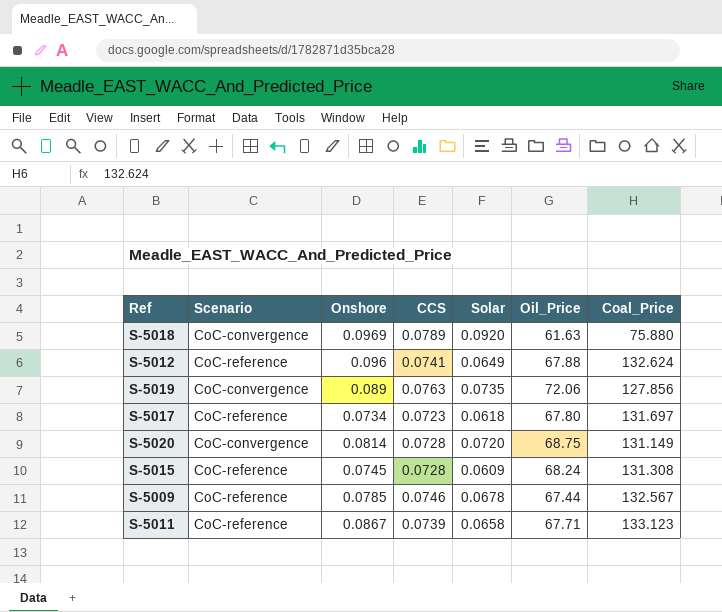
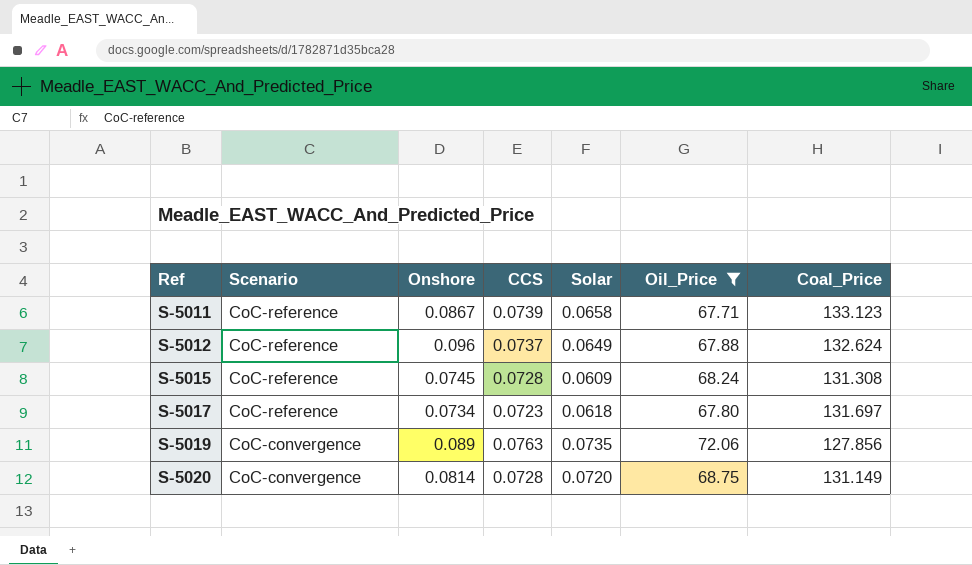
filter: none -> Oil_Price >= 67.71
row order: none -> Ref ascending
S-5012 | CCS: 0.0741 -> 0.0737

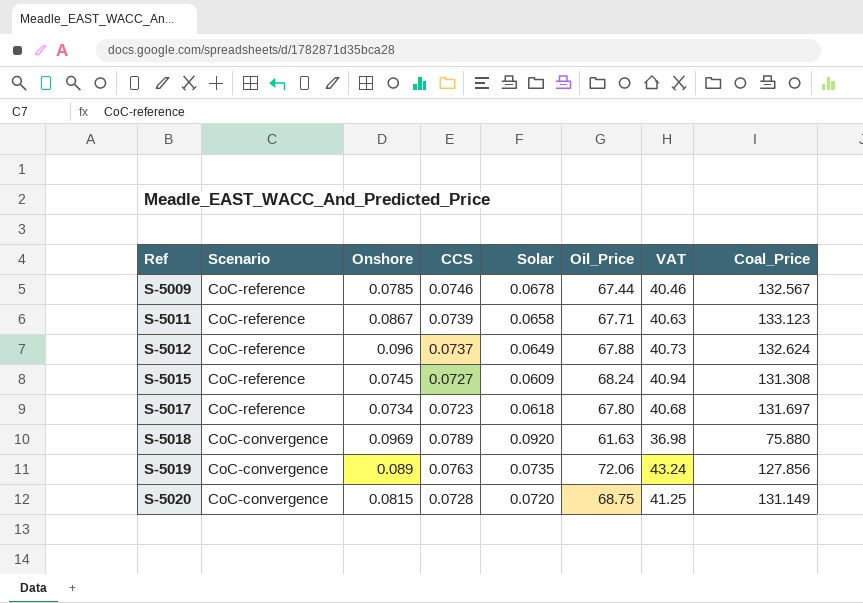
filter: Oil_Price >= 67.71 -> none
column VAT | formula: none -> [Oil_Price] * 0.6
S-5015 | CCS: 0.0728 -> 0.0727
S-5020 | Onshore: 0.0814 -> 0.0815

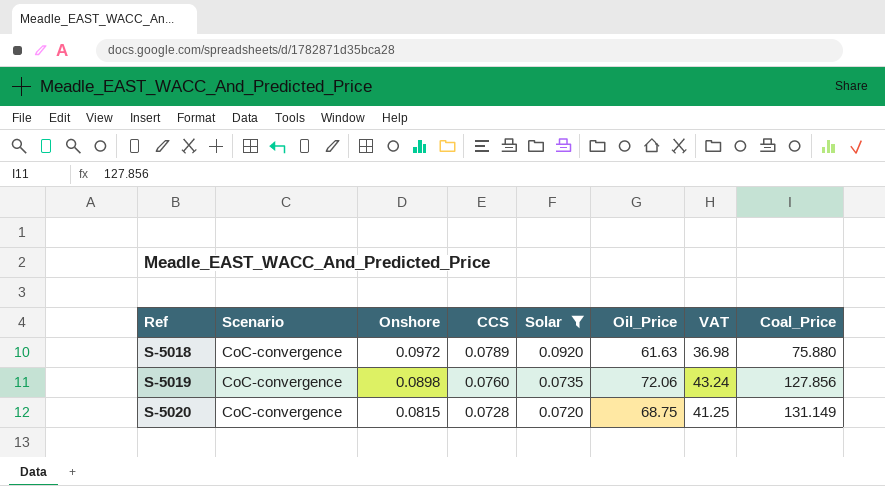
filter: none -> Solar >= 0.0720
S-5018 | Onshore: 0.0969 -> 0.0972
S-5019 | Onshore: 0.089 -> 0.0898
S-5019 | CCS: 0.0763 -> 0.0760

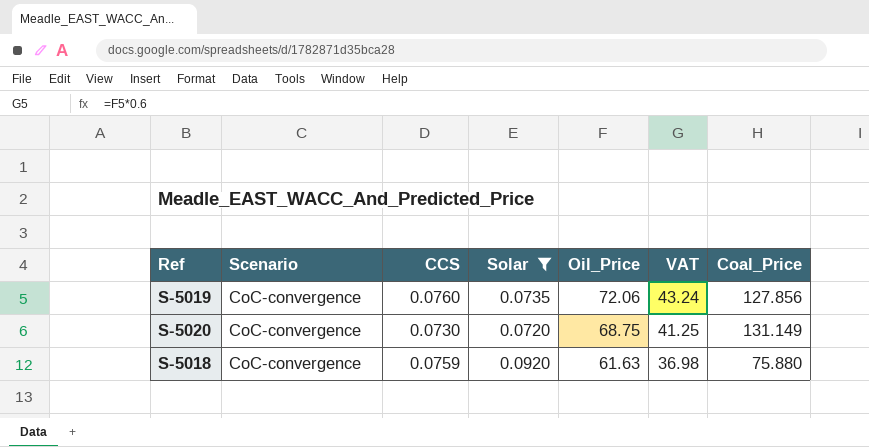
row order: Ref ascending -> Oil_Price descending
column Onshore | position: 3 -> none
S-5020 | CCS: 0.0728 -> 0.0730
S-5018 | CCS: 0.0789 -> 0.0759

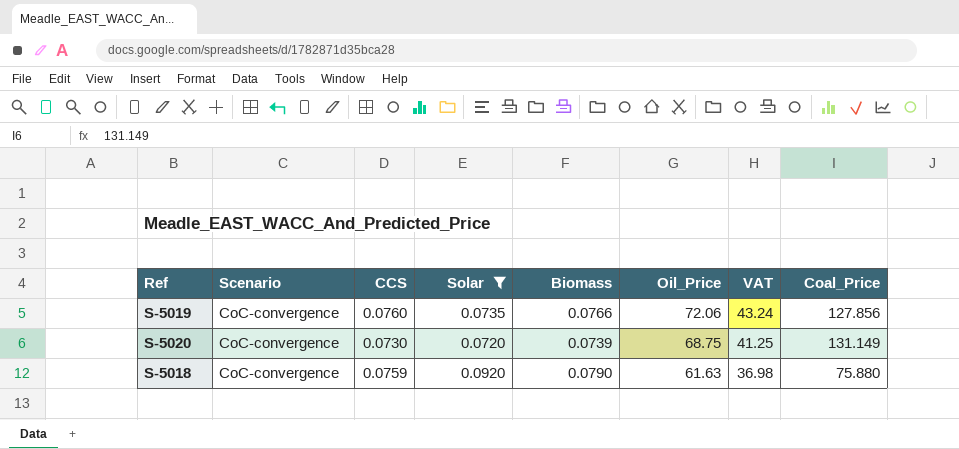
column Biomass | position: none -> 5

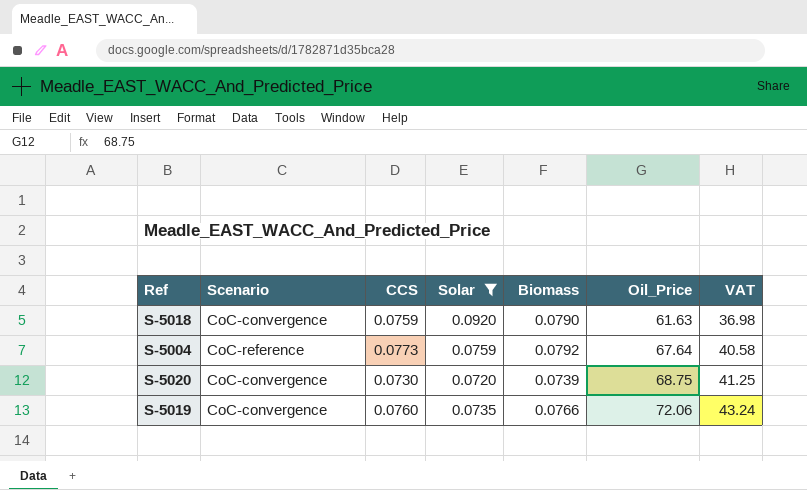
row order: Oil_Price descending -> Oil_Price ascending
column Coal_Price | position: 8 -> none
row S-5004: none -> CoC-reference | 0.0773 | 0.0759 | 0.0792 | 67.64 | 40.58

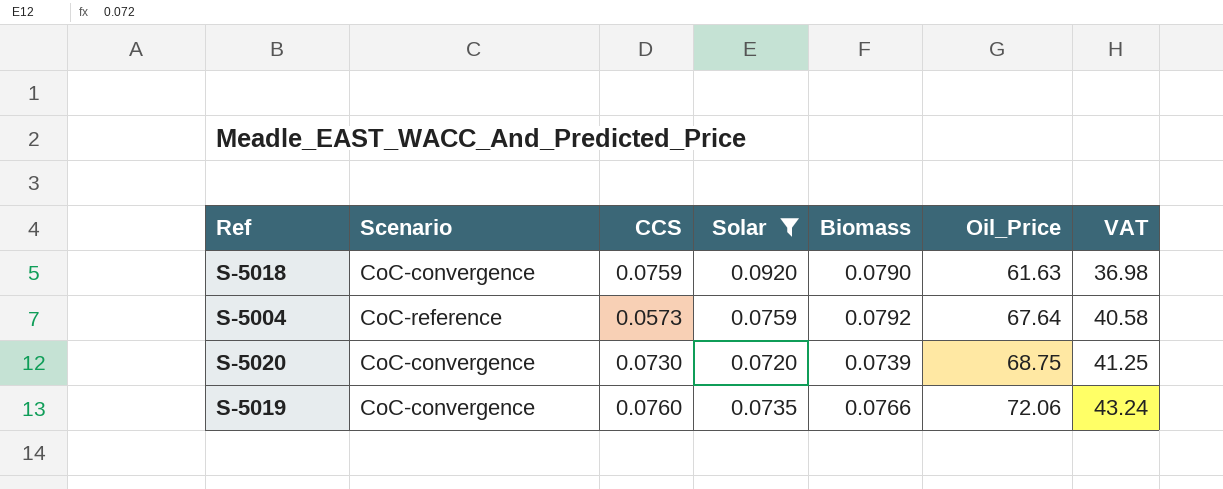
S-5004 | CCS: 0.0773 -> 0.0573

